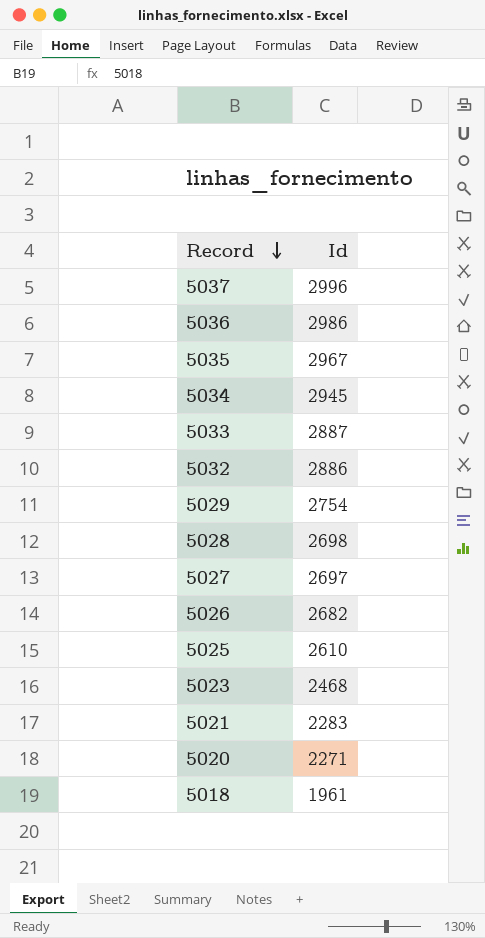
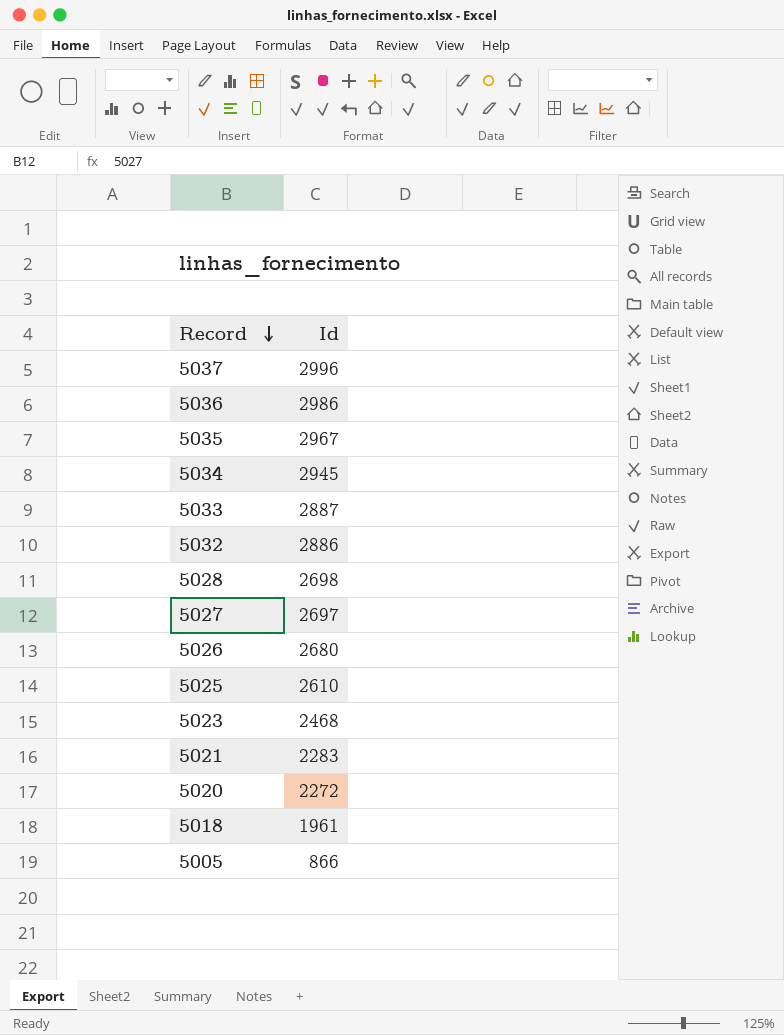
row 5029: 2754 -> none
5026 | Id: 2682 -> 2680
5020 | Id: 2271 -> 2272
row 5005: none -> 866

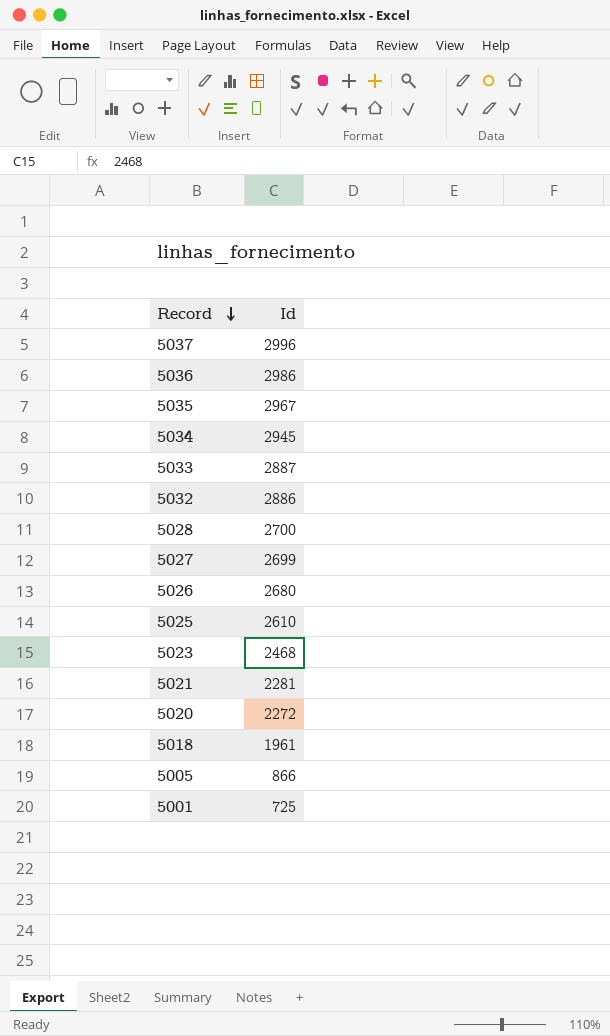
5028 | Id: 2698 -> 2700
5027 | Id: 2697 -> 2699
5021 | Id: 2283 -> 2281
row 5001: none -> 725

